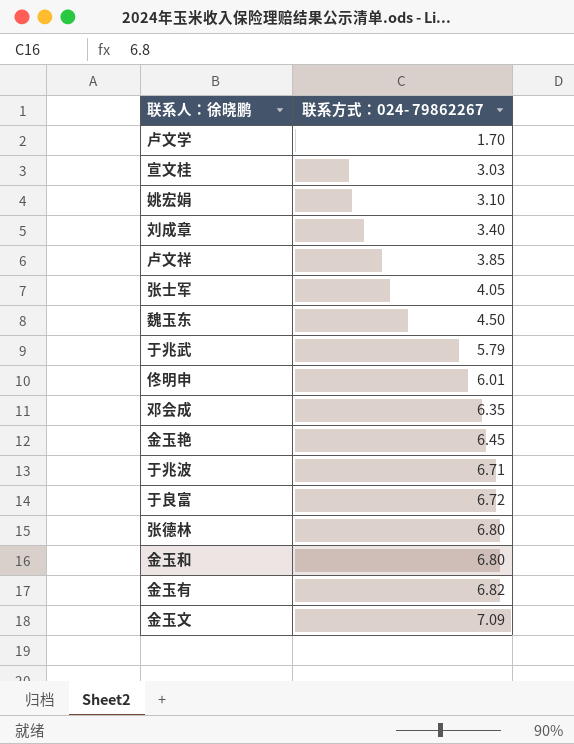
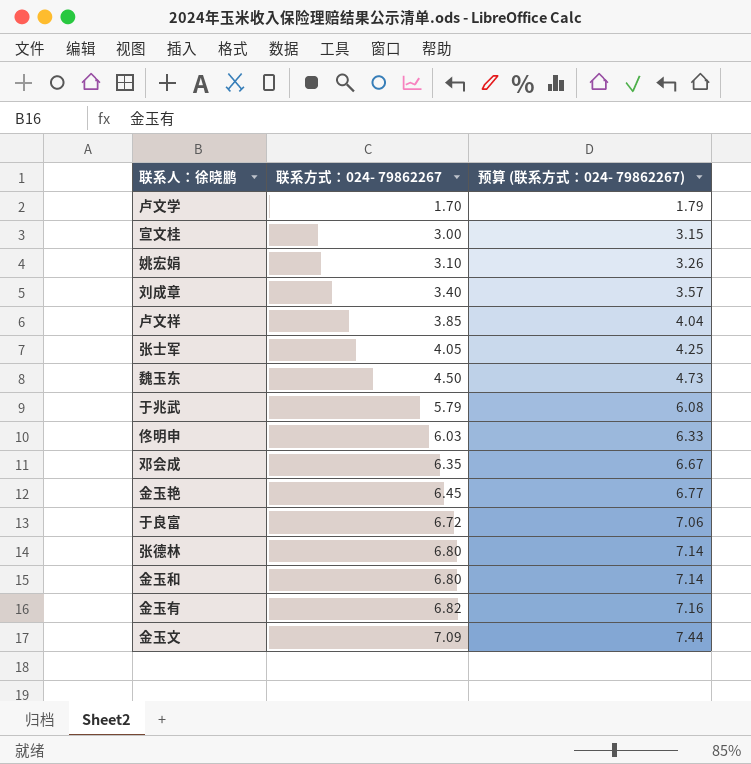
column 预算 (联系方式：024- 79862267) | formula: none -> [联系方式：024- 79862267] * 1.05
row 于兆波: 6.71 -> none
宣文桂 | 联系方式：024- 79862267: 3.03 -> 3.00
佟明申 | 联系方式：024- 79862267: 6.01 -> 6.03

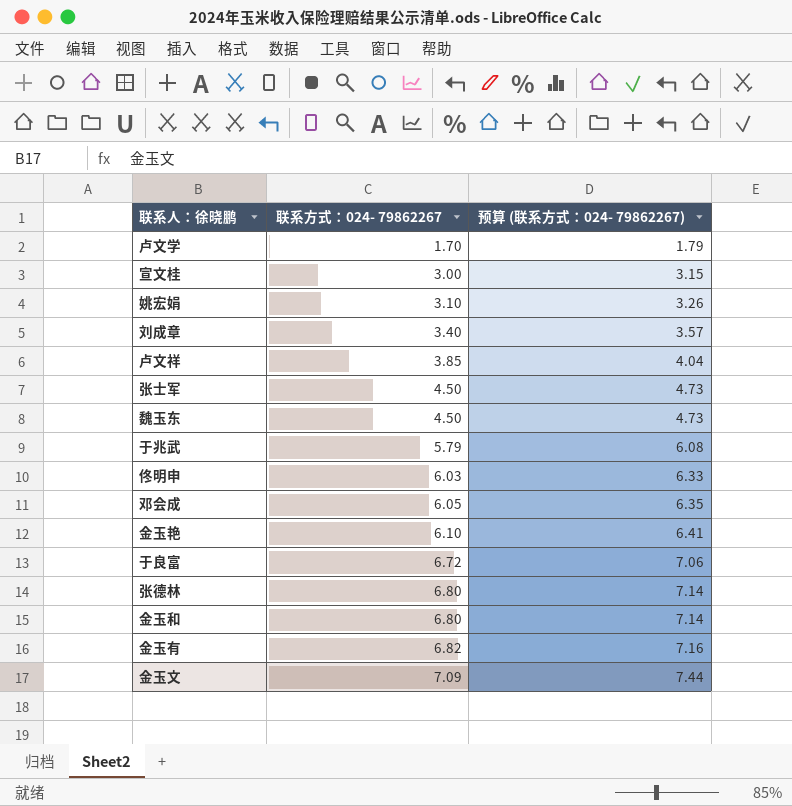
张士军 | 联系方式：024- 79862267: 4.05 -> 4.50
张士军 | 预算 (联系方式：024- 79862267): 4.25 -> 4.73
邓会成 | 联系方式：024- 79862267: 6.35 -> 6.05
邓会成 | 预算 (联系方式：024- 79862267): 6.67 -> 6.35
金玉艳 | 联系方式：024- 79862267: 6.45 -> 6.10
金玉艳 | 预算 (联系方式：024- 79862267): 6.77 -> 6.41

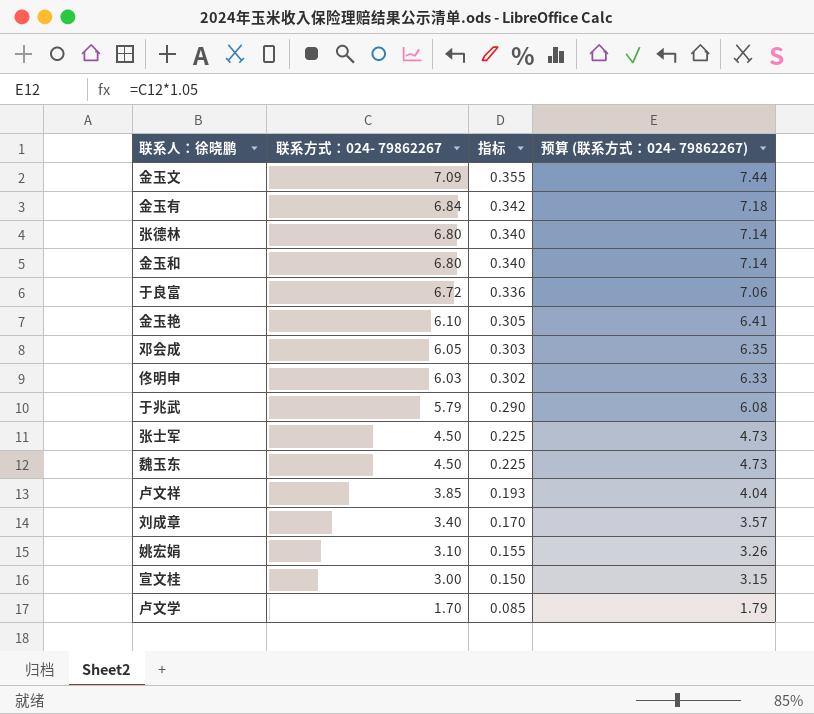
row order: 联系方式：024- 79862267 ascending -> 联系方式：024- 79862267 descending
column 指标 | formula: none -> [联系方式：024- 79862267] * 0.05
金玉有 | 联系方式：024- 79862267: 6.82 -> 6.84
金玉有 | 预算 (联系方式：024- 79862267): 7.16 -> 7.18

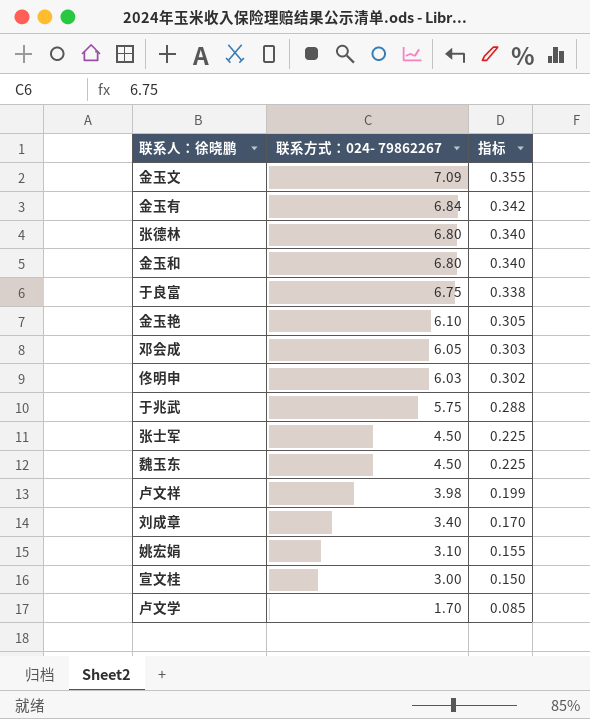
column 预算 (联系方式：024- 79862267) | formula: [联系方式：024- 79862267] * 1.05 -> none
于良富 | 联系方式：024- 79862267: 6.72 -> 6.75
于良富 | 指标: 0.336 -> 0.338
于兆武 | 联系方式：024- 79862267: 5.79 -> 5.75
于兆武 | 指标: 0.290 -> 0.288
卢文祥 | 联系方式：024- 79862267: 3.85 -> 3.98
卢文祥 | 指标: 0.193 -> 0.199

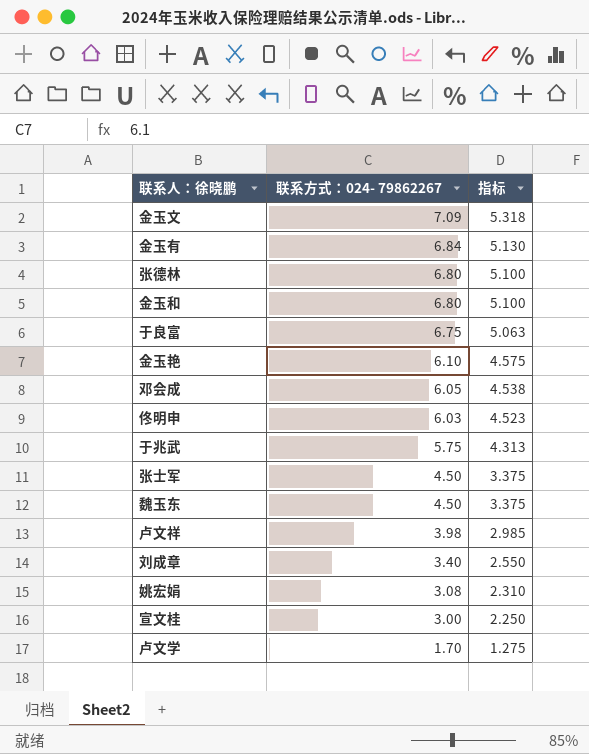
column 指标 | formula: [联系方式：024- 79862267] * 0.05 -> [联系方式：024- 79862267] * 0.75
姚宏娟 | 联系方式：024- 79862267: 3.10 -> 3.08

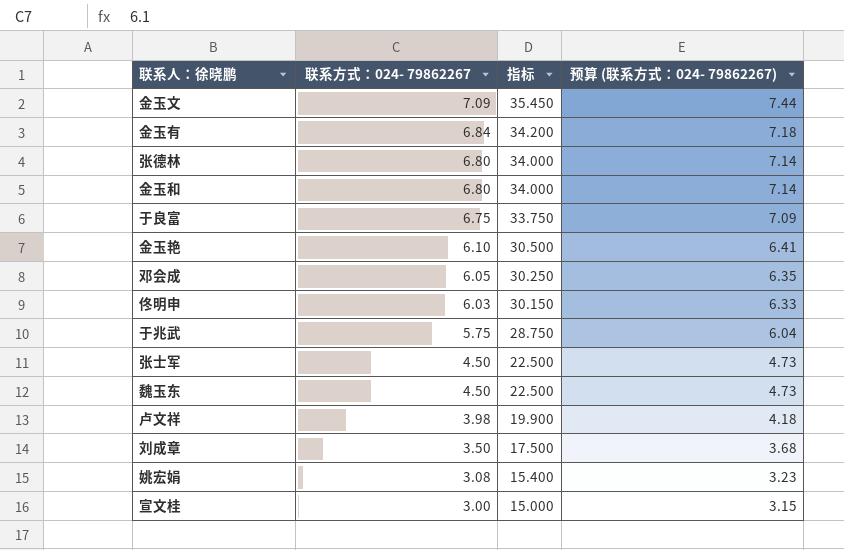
column 指标 | formula: [联系方式：024- 79862267] * 0.75 -> [联系方式：024- 79862267] * 5
column 预算 (联系方式：024- 79862267) | formula: none -> [联系方式：024- 79862267] * 1.05
row 卢文学: 1.70 | 1.275 -> none
刘成章 | 联系方式：024- 79862267: 3.40 -> 3.50

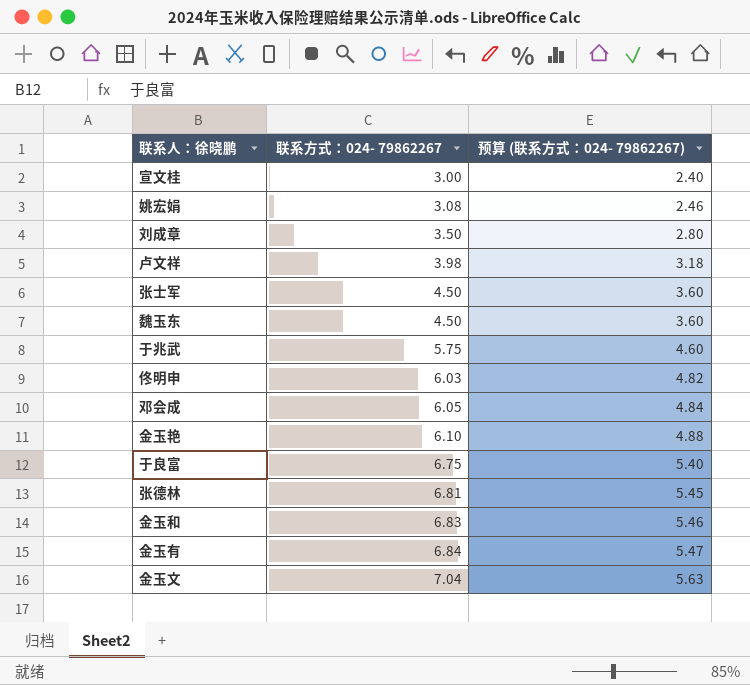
row order: 联系方式：024- 79862267 descending -> 联系方式：024- 79862267 ascending
column 指标 | formula: [联系方式：024- 79862267] * 5 -> none
column 预算 (联系方式：024- 79862267) | formula: [联系方式：024- 79862267] * 1.05 -> [联系方式：024- 79862267] * 0.8
张德林 | 联系方式：024- 79862267: 6.80 -> 6.81
金玉和 | 联系方式：024- 79862267: 6.80 -> 6.83
金玉文 | 联系方式：024- 79862267: 7.09 -> 7.04

